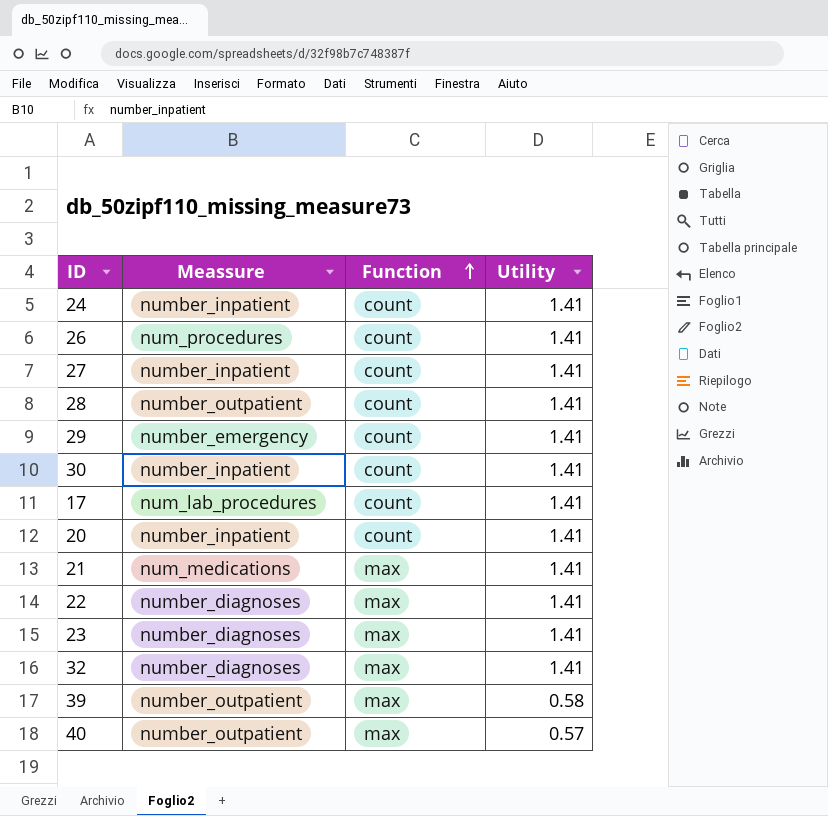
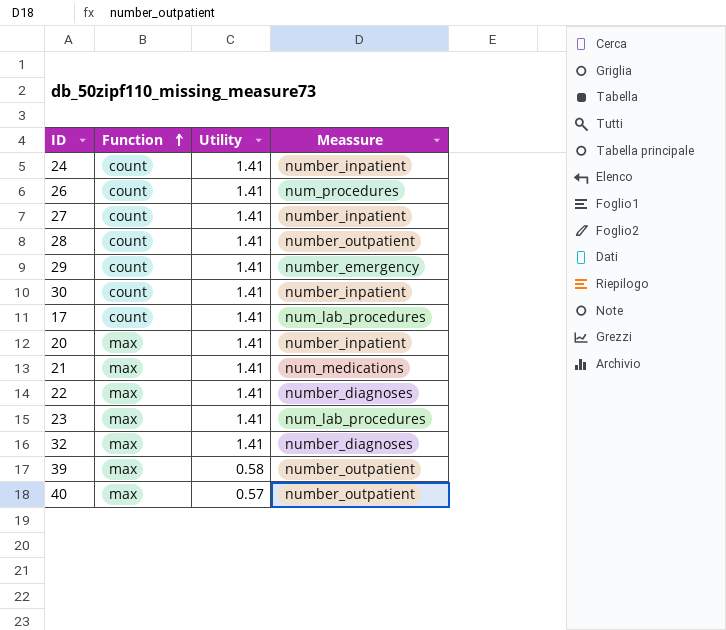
column Meassure | position: 2 -> 4
20 | Function: count -> max
23 | Meassure: number_diagnoses -> num_lab_procedures

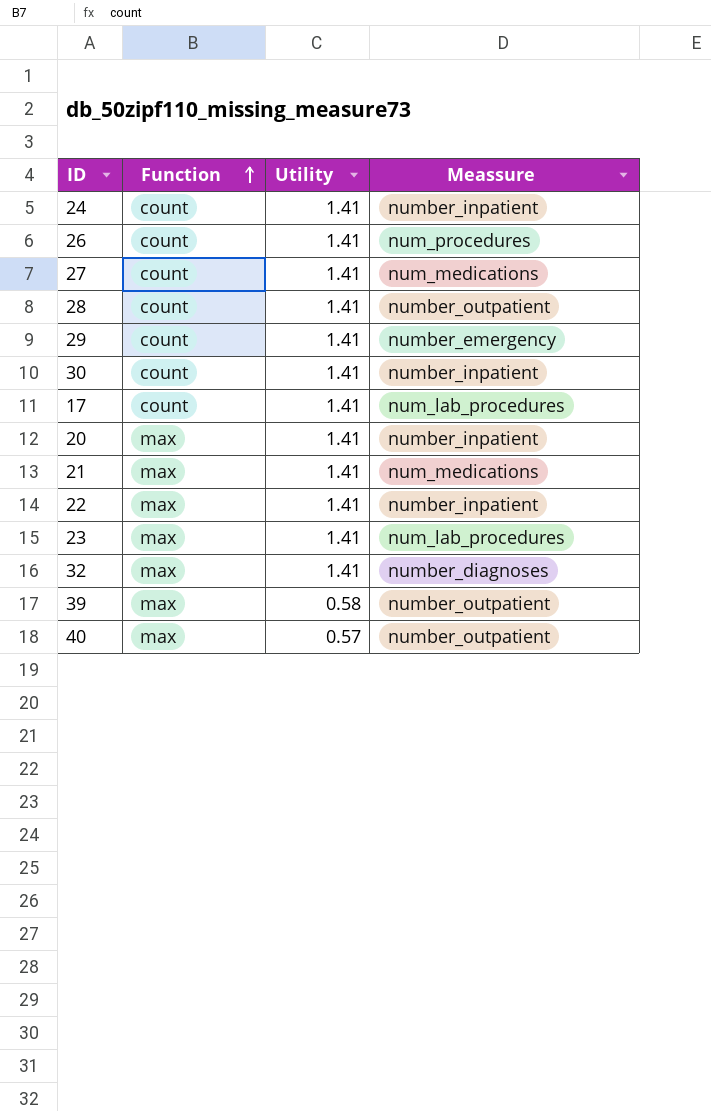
27 | Meassure: number_inpatient -> num_medications
22 | Meassure: number_diagnoses -> number_inpatient

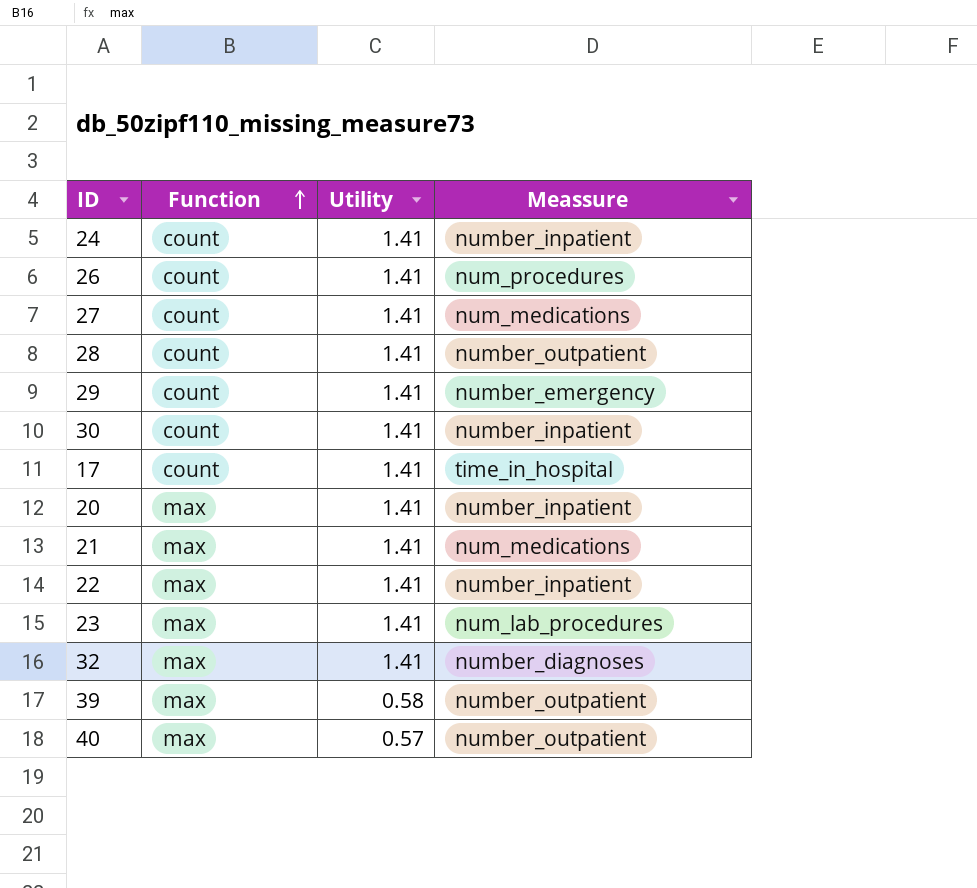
17 | Meassure: num_lab_procedures -> time_in_hospital

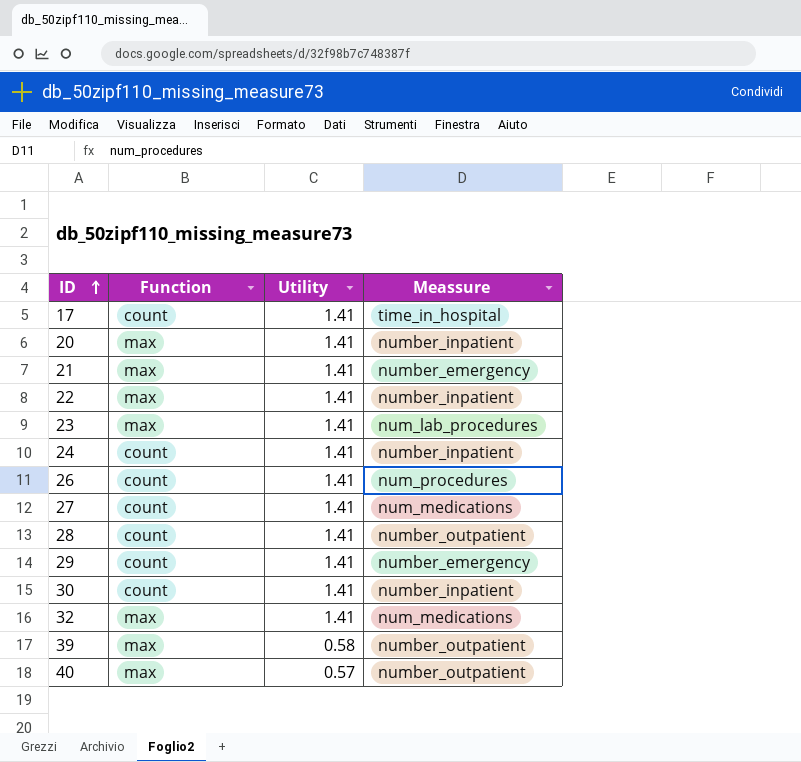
row order: Function ascending -> ID ascending
21 | Meassure: num_medications -> number_emergency
32 | Meassure: number_diagnoses -> num_medications

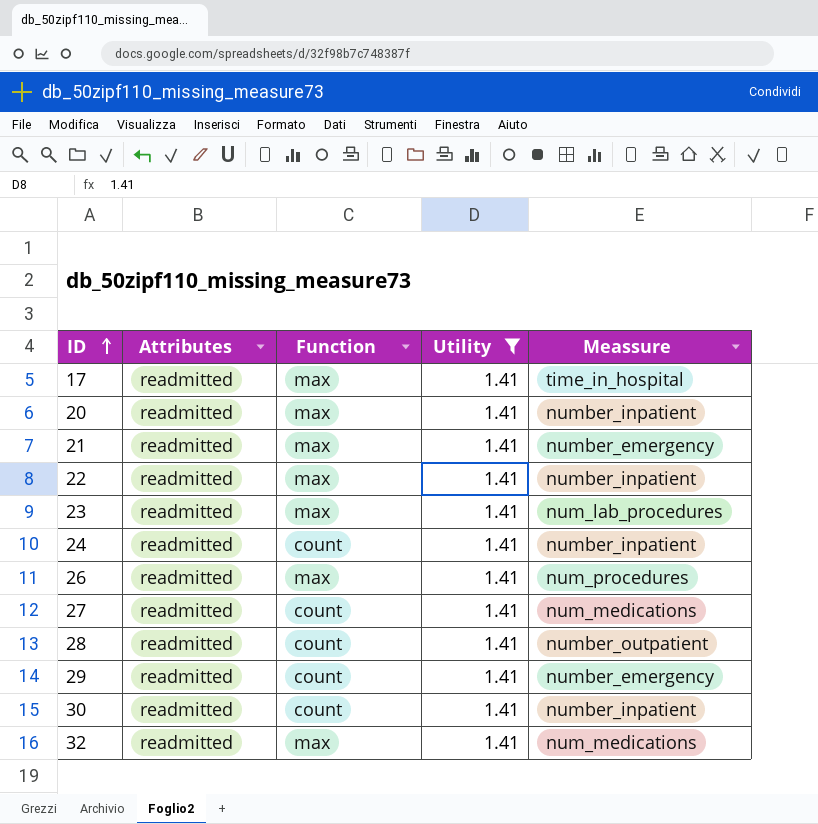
filter: none -> Utility = 1.41
column Attributes | position: none -> 2
17 | Function: count -> max
26 | Function: count -> max

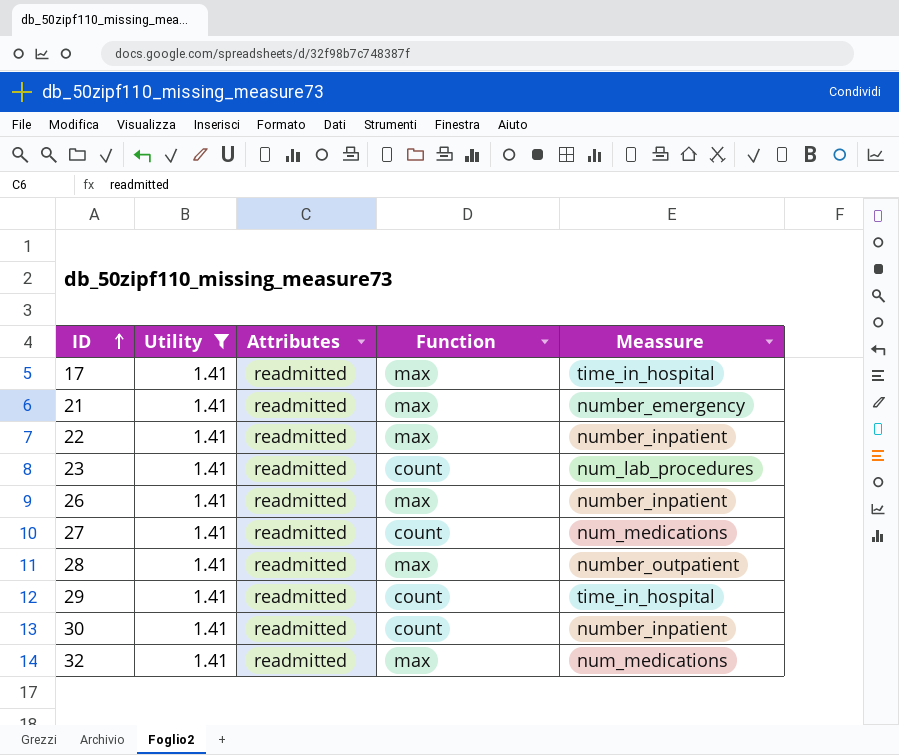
column Utility | position: 4 -> 2
row 20: readmitted | max | 1.41 | number_inpatient -> none
row 24: readmitted | count | 1.41 | number_inpatient -> none
23 | Function: max -> count
26 | Meassure: num_procedures -> number_inpatient
28 | Function: count -> max
29 | Meassure: number_emergency -> time_in_hospital

